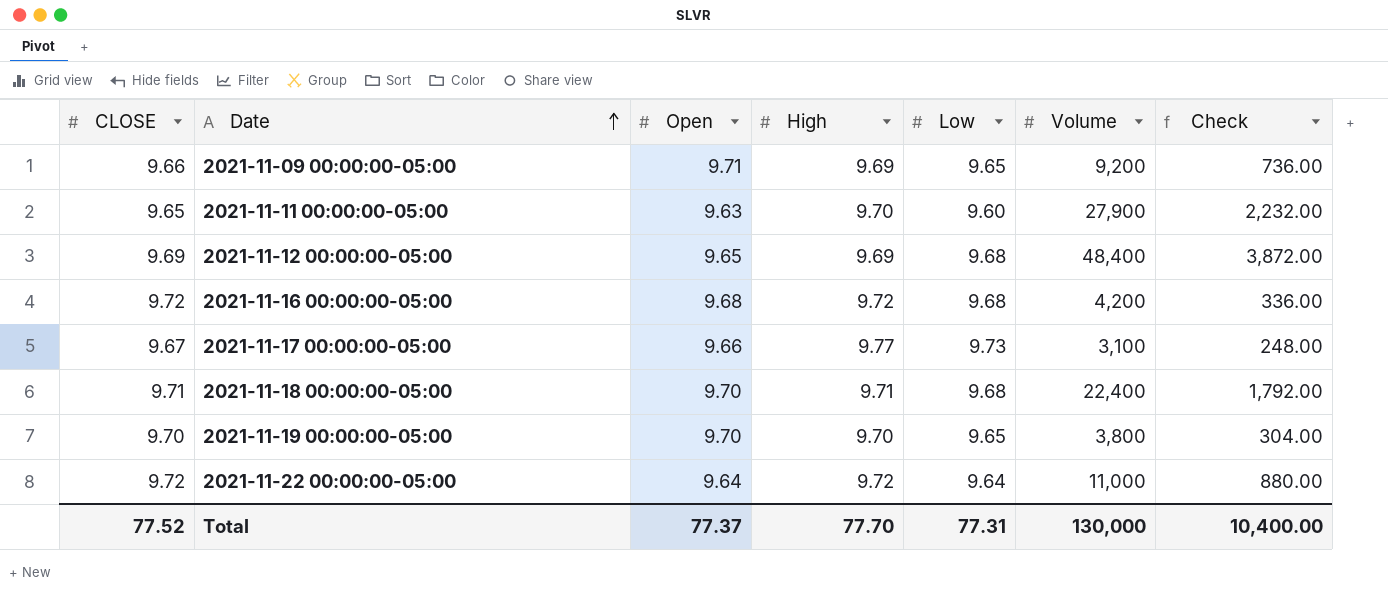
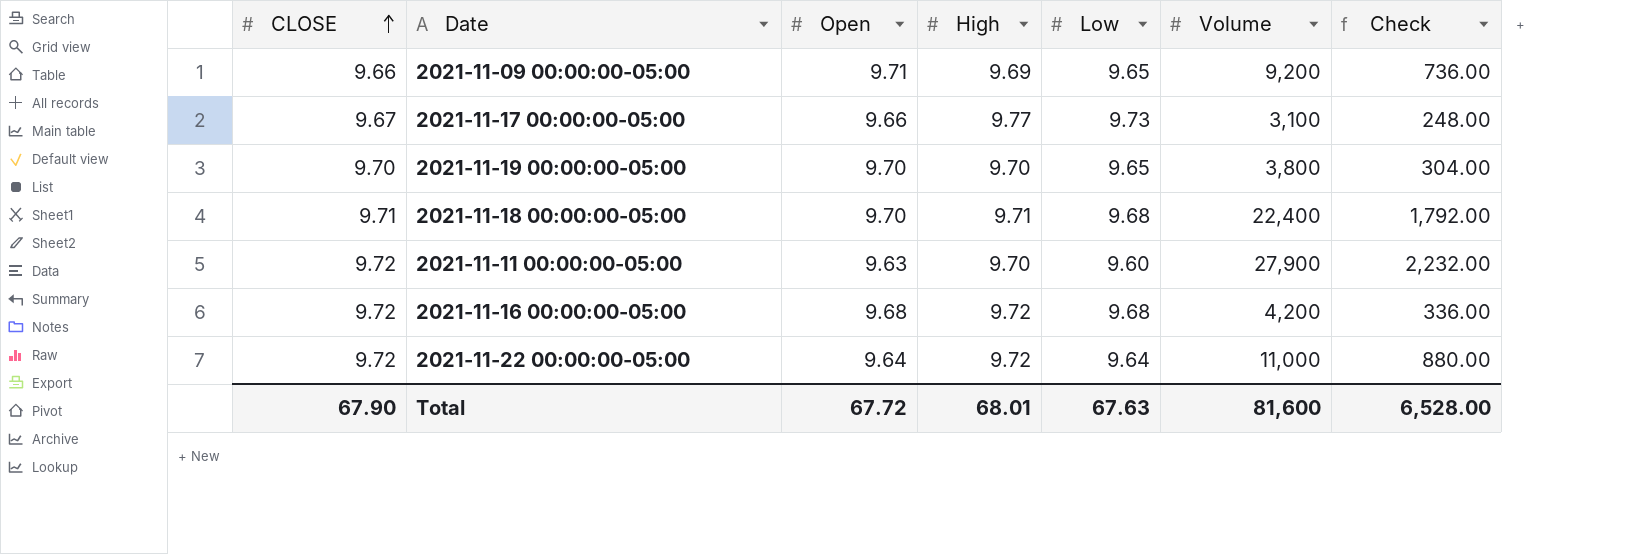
row order: Date ascending -> CLOSE ascending
row 2021-11-12 00:00:00-05:00: 9.69 | 9.65 | 9.69 | 9.68 | 48,400 | 3,872.00 -> none
2021-11-11 00:00:00-05:00 | CLOSE: 9.65 -> 9.72
Total | CLOSE: 77.52 -> 67.90
Total | Open: 77.37 -> 67.72
Total | High: 77.70 -> 68.01
Total | Low: 77.31 -> 67.63
Total | Volume: 130,000 -> 81,600
Total | Check: 10,400.00 -> 6,528.00

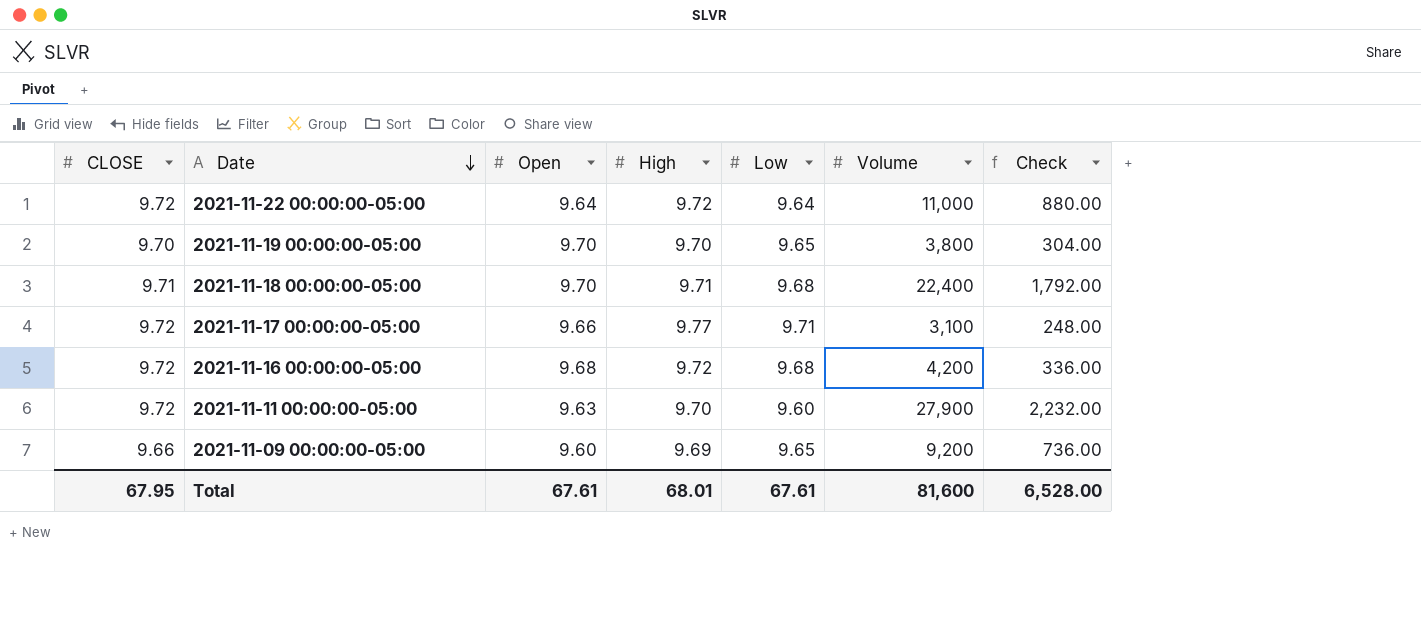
row order: CLOSE ascending -> Date descending
2021-11-17 00:00:00-05:00 | CLOSE: 9.67 -> 9.72
2021-11-17 00:00:00-05:00 | Low: 9.73 -> 9.71
2021-11-09 00:00:00-05:00 | Open: 9.71 -> 9.60
Total | CLOSE: 67.90 -> 67.95
Total | Open: 67.72 -> 67.61
Total | Low: 67.63 -> 67.61

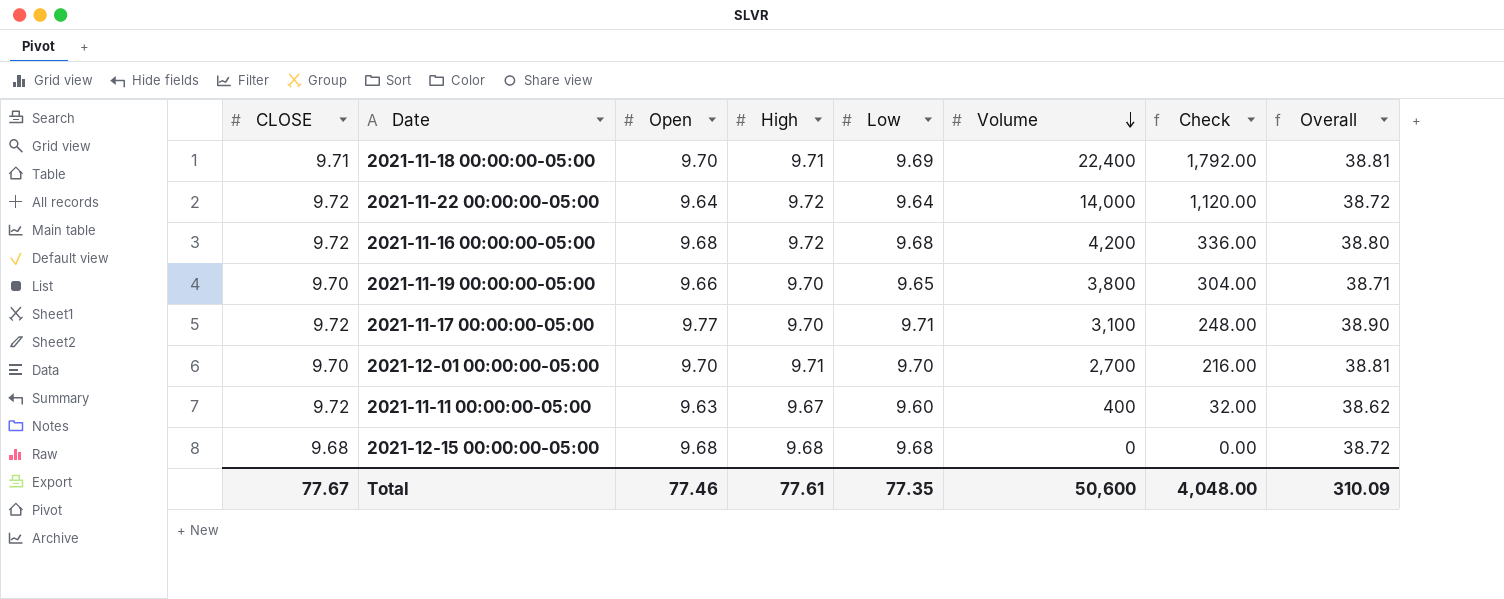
row order: Date descending -> Volume descending
column Overall | formula: none -> [CLOSE] + [Open] + [High] + [Low]
row 2021-11-09 00:00:00-05:00: 9.66 | 9.60 | 9.69 | 9.65 | 9,200 | 736.00 -> none
2021-11-18 00:00:00-05:00 | Low: 9.68 -> 9.69
2021-11-22 00:00:00-05:00 | Volume: 11,000 -> 14,000
2021-11-22 00:00:00-05:00 | Check: 880.00 -> 1,120.00
2021-11-19 00:00:00-05:00 | Open: 9.70 -> 9.66
2021-11-17 00:00:00-05:00 | Open: 9.66 -> 9.77
2021-11-17 00:00:00-05:00 | High: 9.77 -> 9.70
row 2021-12-01 00:00:00-05:00: none -> 9.70 | 9.70 | 9.71 | 9.70 | 2,700 | 216.00 | 38.81
2021-11-11 00:00:00-05:00 | High: 9.70 -> 9.67
2021-11-11 00:00:00-05:00 | Volume: 27,900 -> 400
2021-11-11 00:00:00-05:00 | Check: 2,232.00 -> 32.00
row 2021-12-15 00:00:00-05:00: none -> 9.68 | 9.68 | 9.68 | 9.68 | 0 | 0.00 | 38.72
Total | CLOSE: 67.95 -> 77.67
Total | Open: 67.61 -> 77.46
Total | High: 68.01 -> 77.61
Total | Low: 67.61 -> 77.35
Total | Volume: 81,600 -> 50,600
Total | Check: 6,528.00 -> 4,048.00

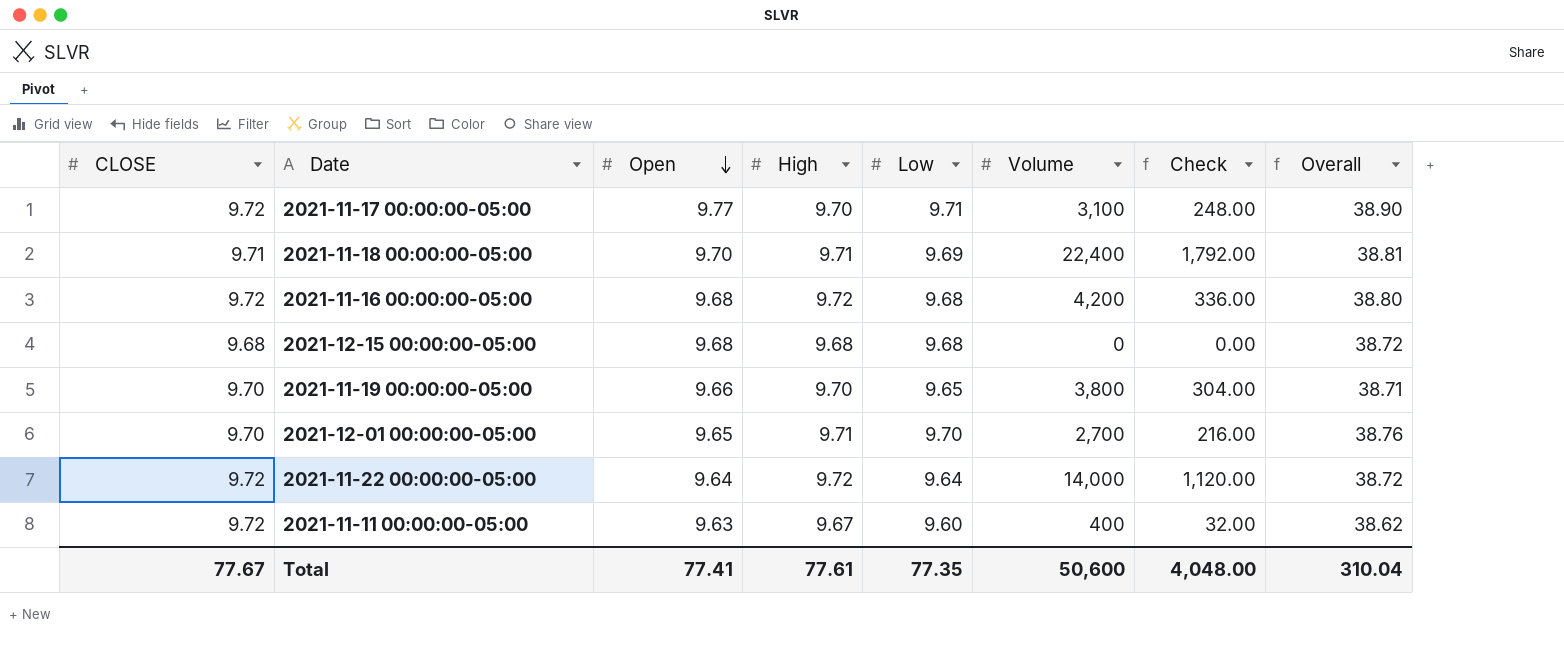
row order: Volume descending -> Open descending
2021-12-01 00:00:00-05:00 | Open: 9.70 -> 9.65
2021-12-01 00:00:00-05:00 | Overall: 38.81 -> 38.76
Total | Open: 77.46 -> 77.41
Total | Overall: 310.09 -> 310.04

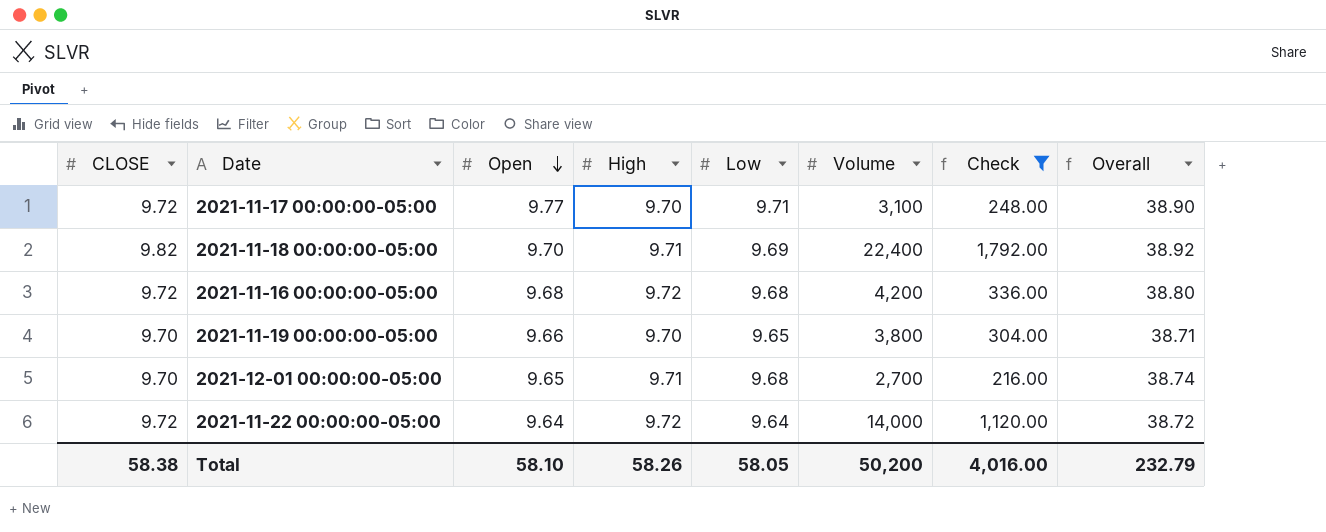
filter: none -> Check >= 216.00
2021-11-18 00:00:00-05:00 | CLOSE: 9.71 -> 9.82
2021-11-18 00:00:00-05:00 | Overall: 38.81 -> 38.92
2021-12-01 00:00:00-05:00 | Low: 9.70 -> 9.68
2021-12-01 00:00:00-05:00 | Overall: 38.76 -> 38.74
Total | CLOSE: 77.67 -> 58.38
Total | Open: 77.41 -> 58.10
Total | High: 77.61 -> 58.26
Total | Low: 77.35 -> 58.05
Total | Volume: 50,600 -> 50,200
Total | Check: 4,048.00 -> 4,016.00
Total | Overall: 310.04 -> 232.79

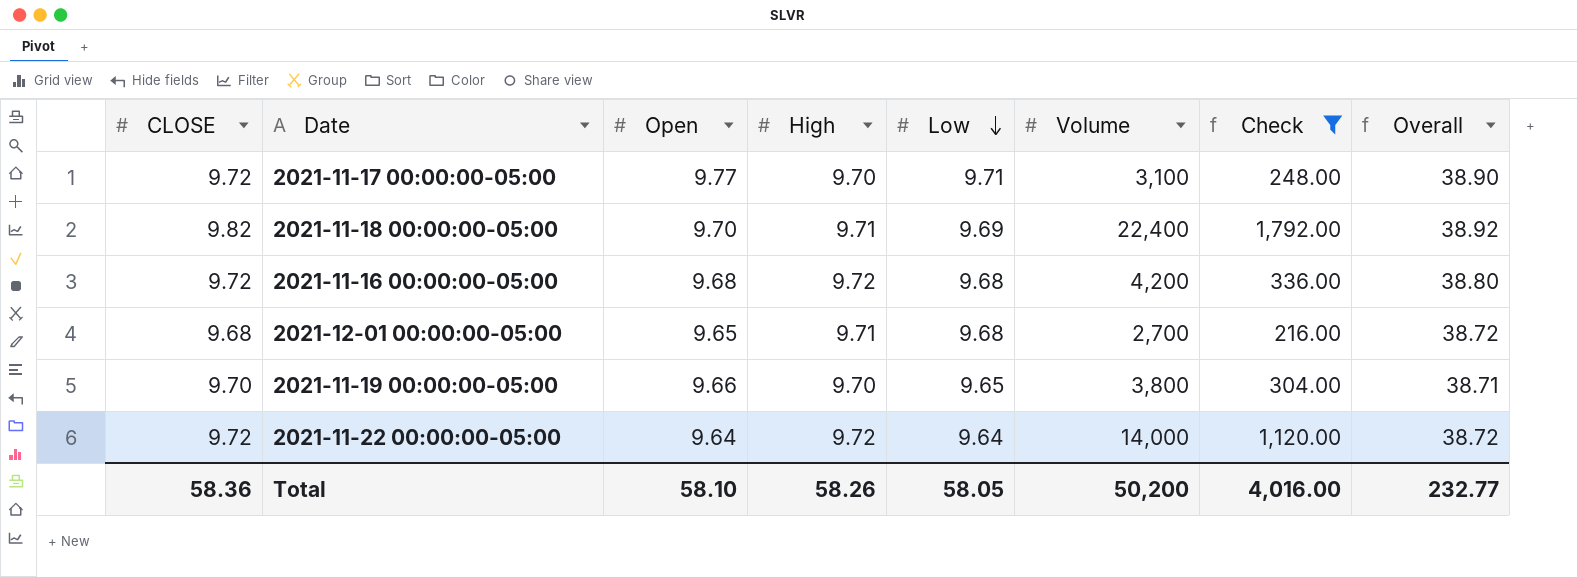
row order: Open descending -> Low descending
2021-12-01 00:00:00-05:00 | CLOSE: 9.70 -> 9.68
2021-12-01 00:00:00-05:00 | Overall: 38.74 -> 38.72
Total | CLOSE: 58.38 -> 58.36
Total | Overall: 232.79 -> 232.77

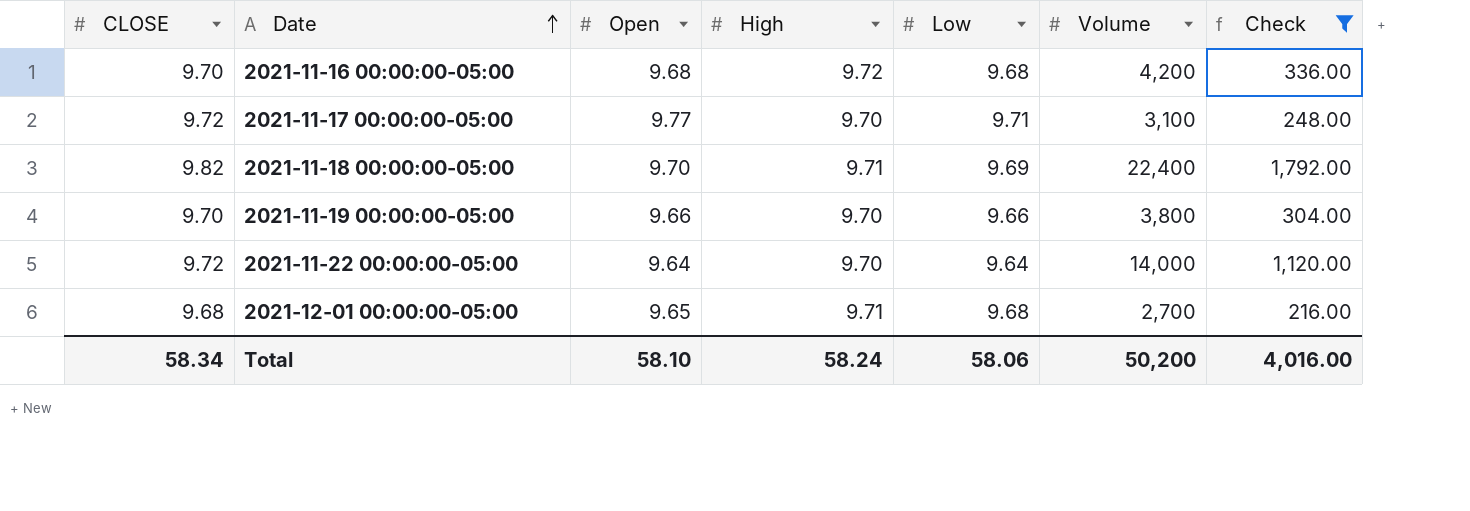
row order: Low descending -> Date ascending
column Overall | formula: [CLOSE] + [Open] + [High] + [Low] -> none
2021-11-16 00:00:00-05:00 | CLOSE: 9.72 -> 9.70
2021-11-19 00:00:00-05:00 | Low: 9.65 -> 9.66
2021-11-22 00:00:00-05:00 | High: 9.72 -> 9.70
Total | CLOSE: 58.36 -> 58.34
Total | High: 58.26 -> 58.24
Total | Low: 58.05 -> 58.06

